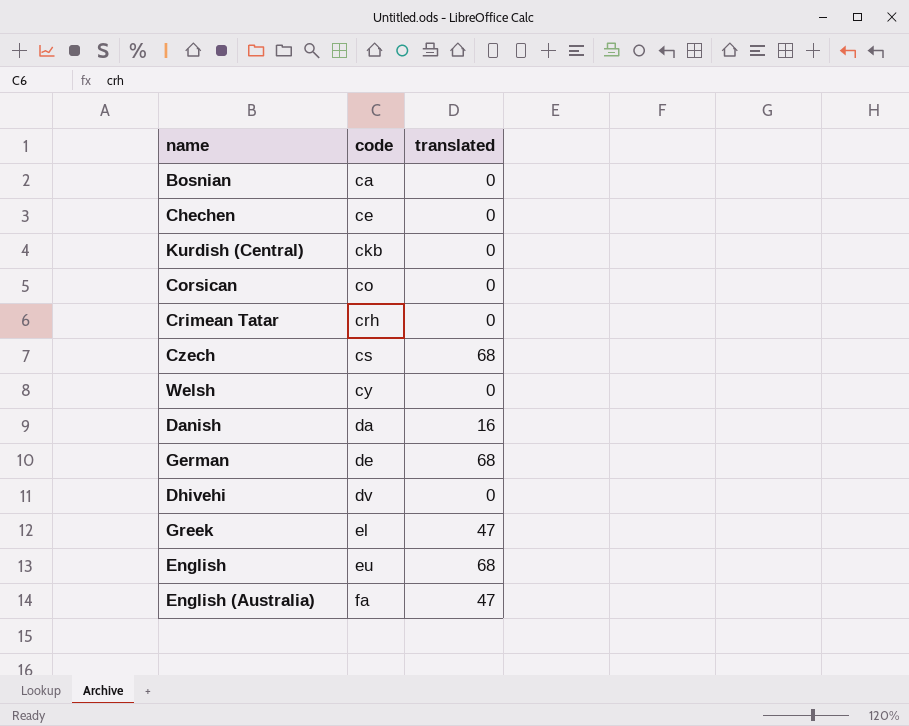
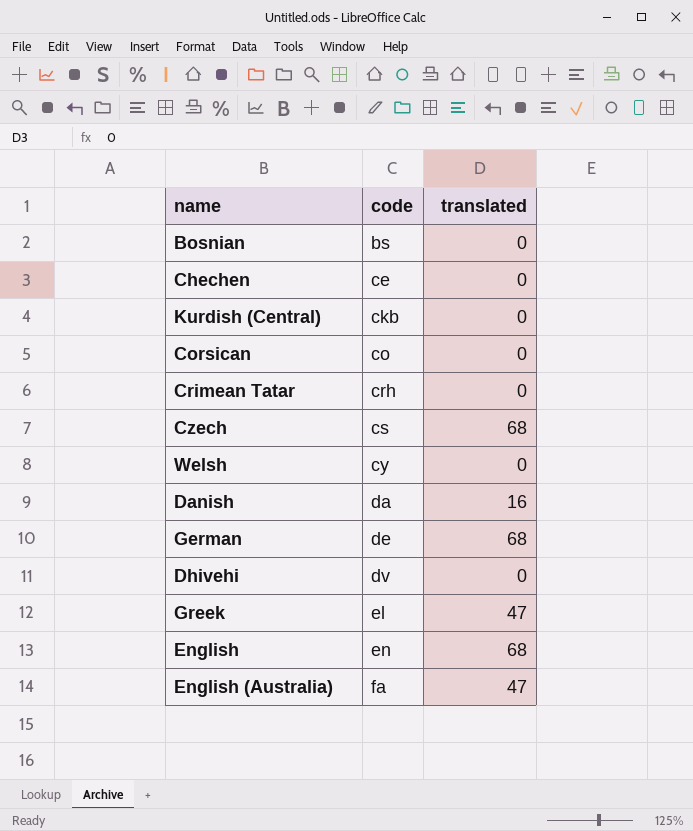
Bosnian | code: ca -> bs
English | code: eu -> en

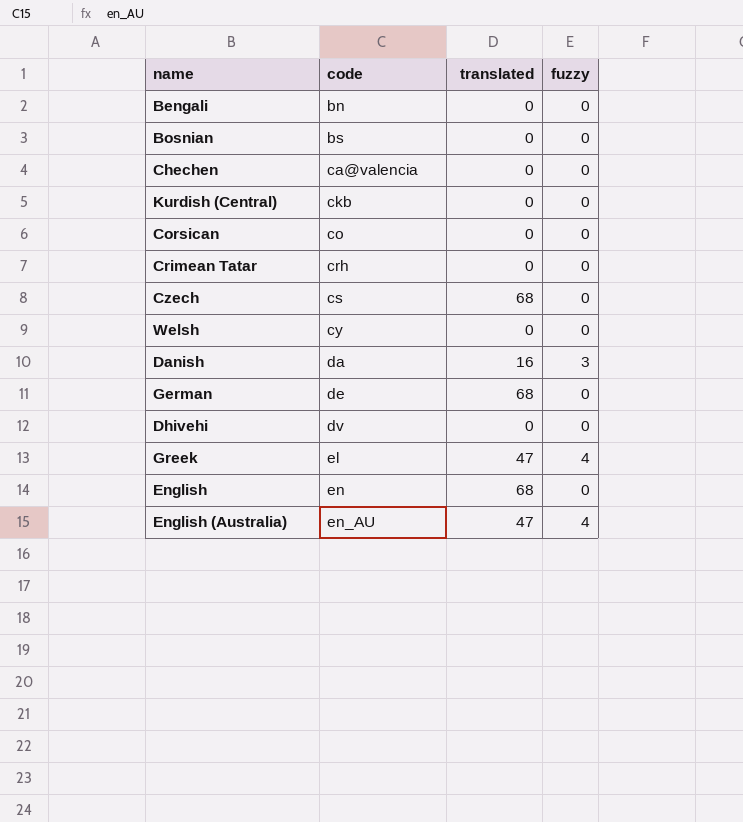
column fuzzy | position: none -> 4
row Bengali: none -> bn | 0 | 0
Chechen | code: ce -> ca@valencia
English (Australia) | code: fa -> en_AU

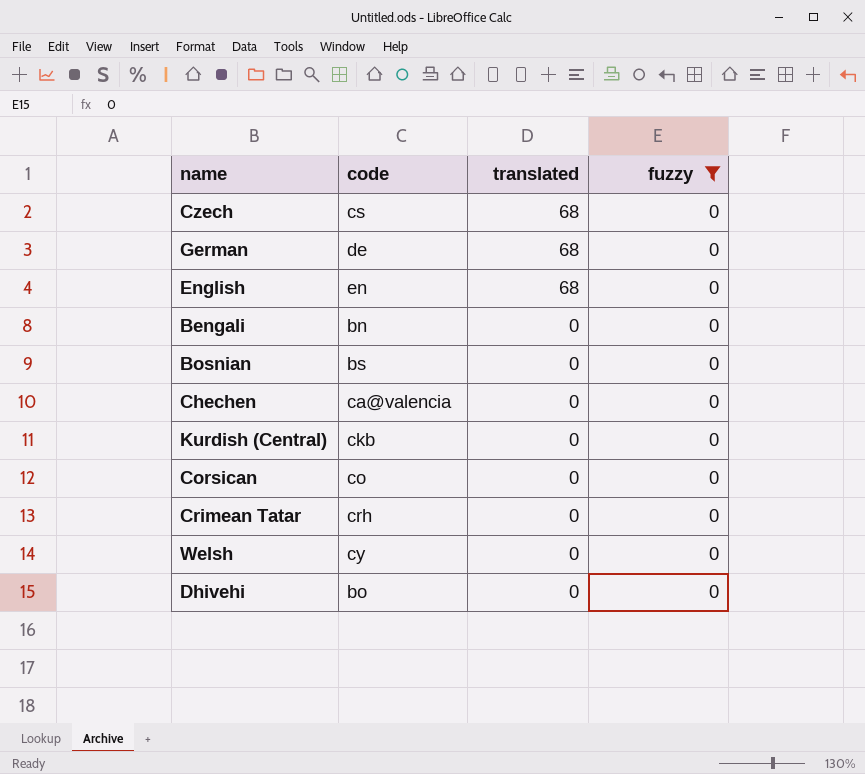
filter: none -> fuzzy = 0
row order: code ascending -> translated descending
Dhivehi | code: dv -> bo

